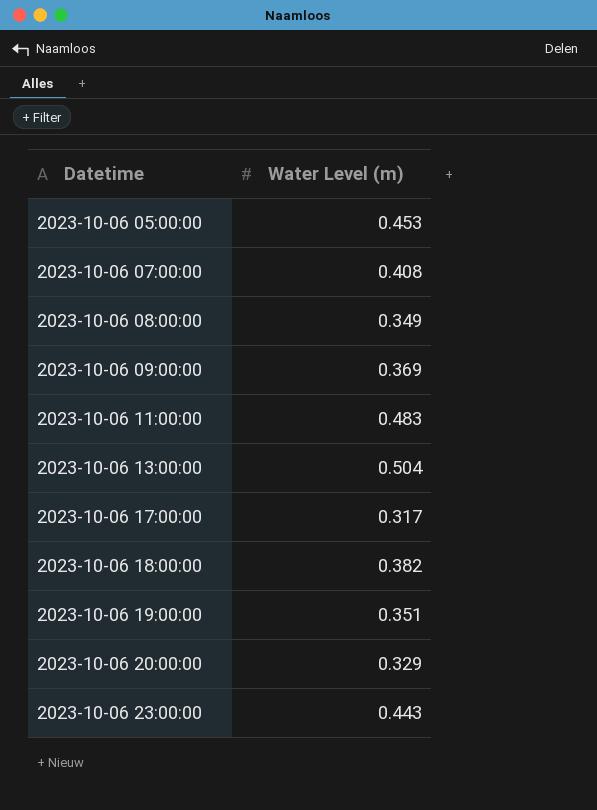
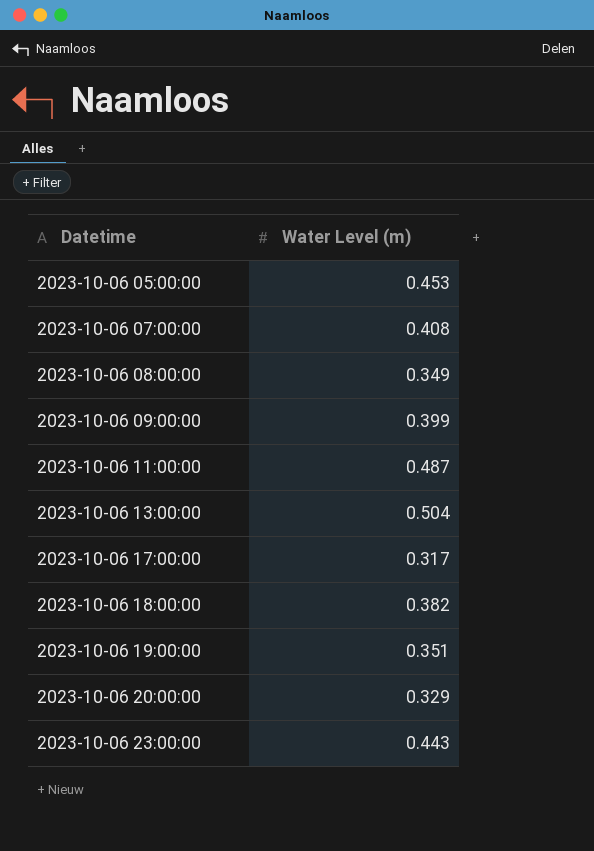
2023-10-06 09:00:00 | Water Level (m): 0.369 -> 0.399
2023-10-06 11:00:00 | Water Level (m): 0.483 -> 0.487

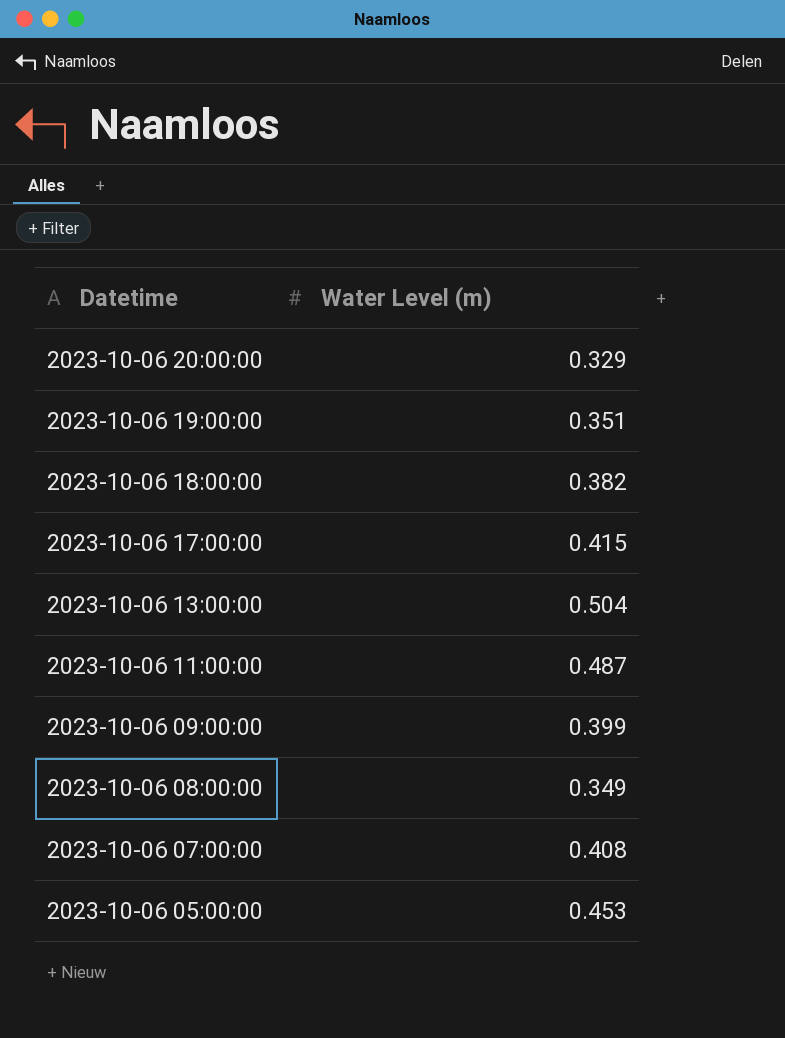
row order: Datetime ascending -> Datetime descending
row 2023-10-06 23:00:00: 0.443 -> none
2023-10-06 17:00:00 | Water Level (m): 0.317 -> 0.415

